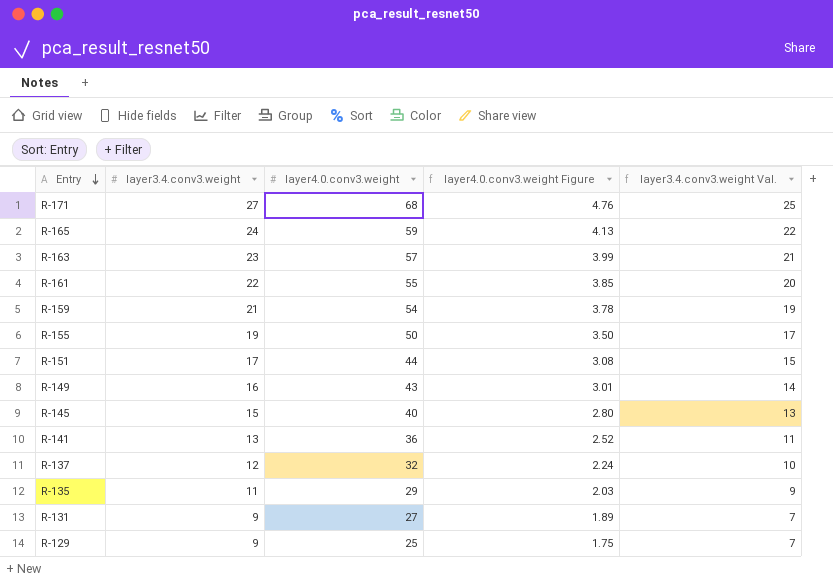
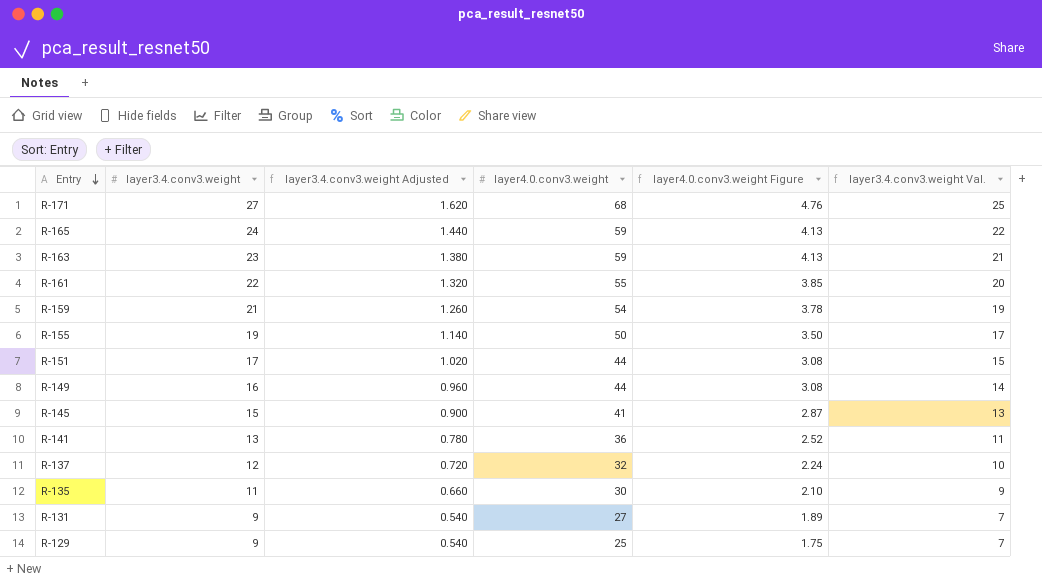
column layer3.4.conv3.weight Adjusted | formula: none -> [layer3.4.conv3.weight] * 0.06
R-163 | layer4.0.conv3.weight: 57 -> 59
R-163 | layer4.0.conv3.weight Figure: 3.99 -> 4.13
R-149 | layer4.0.conv3.weight: 43 -> 44
R-149 | layer4.0.conv3.weight Figure: 3.01 -> 3.08
R-145 | layer4.0.conv3.weight: 40 -> 41
R-145 | layer4.0.conv3.weight Figure: 2.80 -> 2.87
R-135 | layer4.0.conv3.weight: 29 -> 30
R-135 | layer4.0.conv3.weight Figure: 2.03 -> 2.10

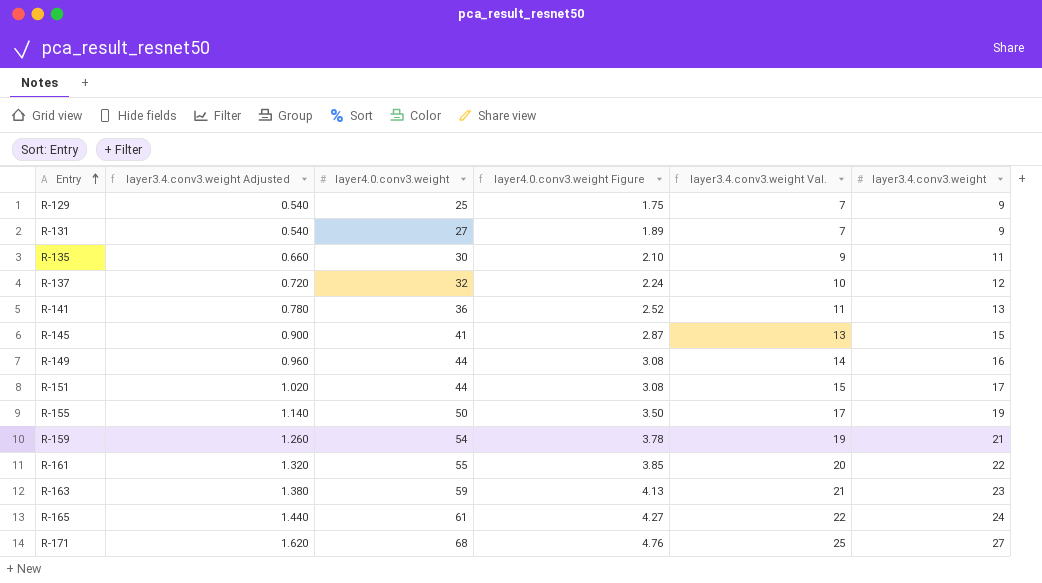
row order: Entry descending -> Entry ascending
column layer3.4.conv3.weight | position: 2 -> 6
R-165 | layer4.0.conv3.weight: 59 -> 61
R-165 | layer4.0.conv3.weight Figure: 4.13 -> 4.27

